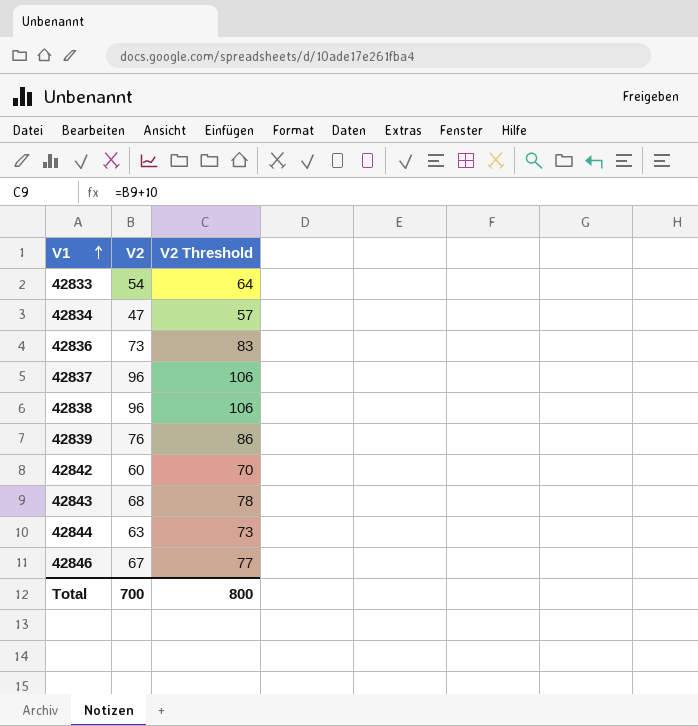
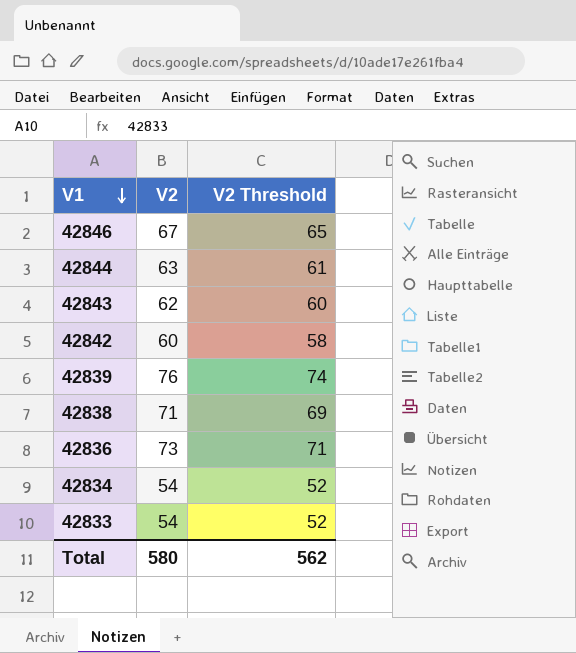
row order: V1 ascending -> V1 descending
column V2 Threshold | formula: [V2] + 10 -> [V2] - 2
row 42837: 96 | 106 -> none
42843 | V2: 68 -> 62
42838 | V2: 96 -> 71
42834 | V2: 47 -> 54
Total | V2: 700 -> 580
Total | V2 Threshold: 800 -> 562

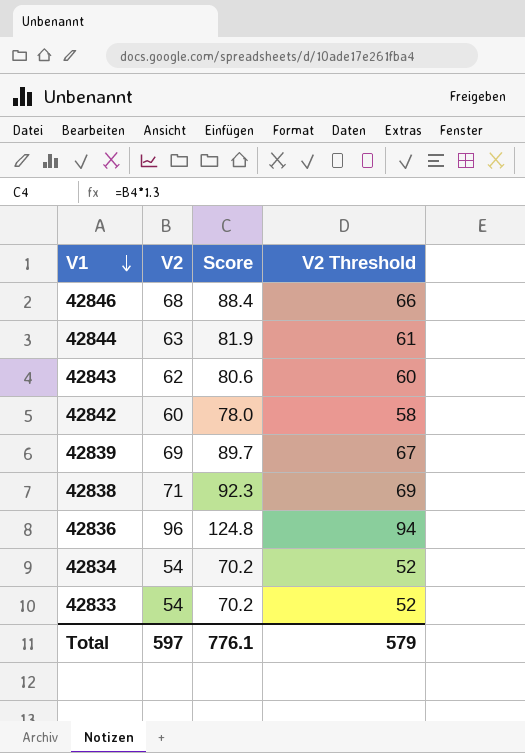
column Score | formula: none -> [V2] * 1.3
42846 | V2: 67 -> 68
42846 | V2 Threshold: 65 -> 66
42839 | V2: 76 -> 69
42839 | V2 Threshold: 74 -> 67
42836 | V2: 73 -> 96
42836 | V2 Threshold: 71 -> 94
Total | V2: 580 -> 597
Total | V2 Threshold: 562 -> 579

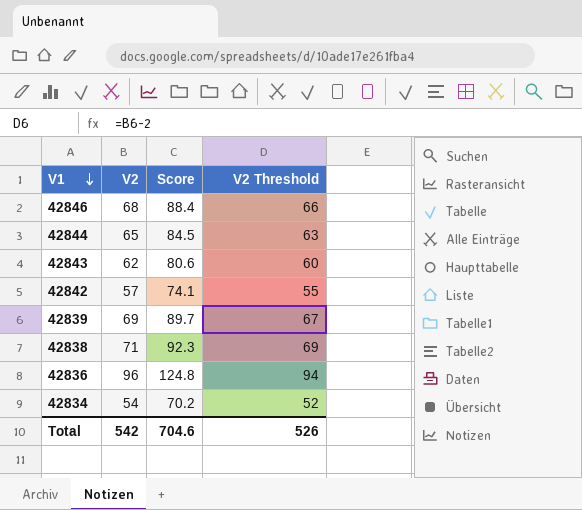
row 42833: 54 | 70.2 | 52 -> none
42844 | V2: 63 -> 65
42844 | Score: 81.9 -> 84.5
42844 | V2 Threshold: 61 -> 63
42842 | V2: 60 -> 57
42842 | Score: 78.0 -> 74.1
42842 | V2 Threshold: 58 -> 55
Total | V2: 597 -> 542
Total | Score: 776.1 -> 704.6
Total | V2 Threshold: 579 -> 526

